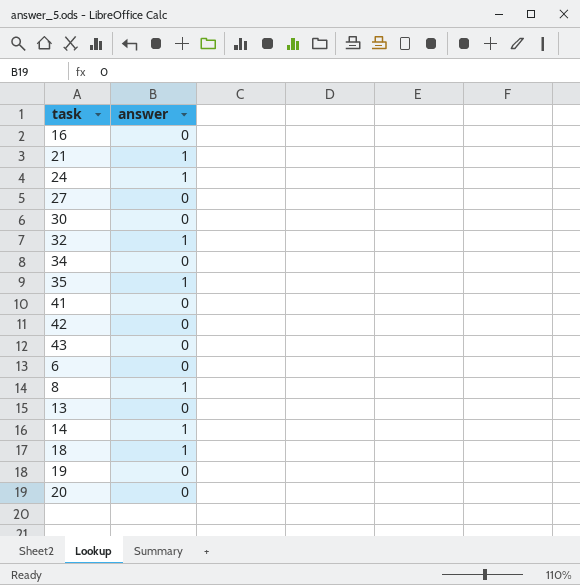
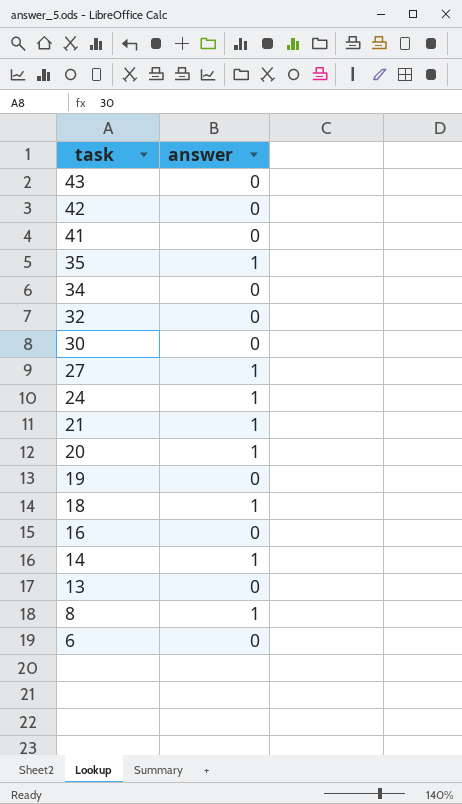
row order: none -> task descending
32 | answer: 1 -> 0
27 | answer: 0 -> 1
20 | answer: 0 -> 1

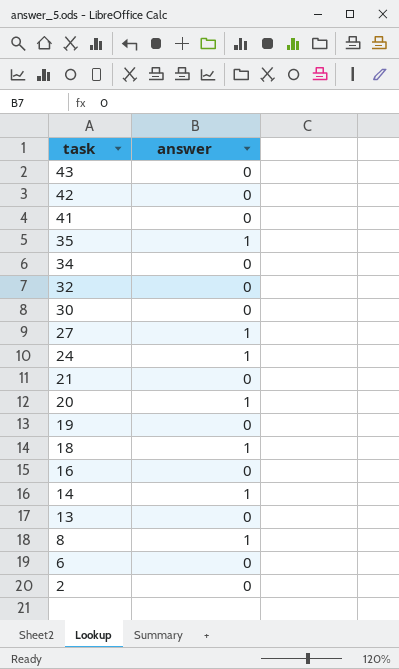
21 | answer: 1 -> 0
row 2: none -> 0

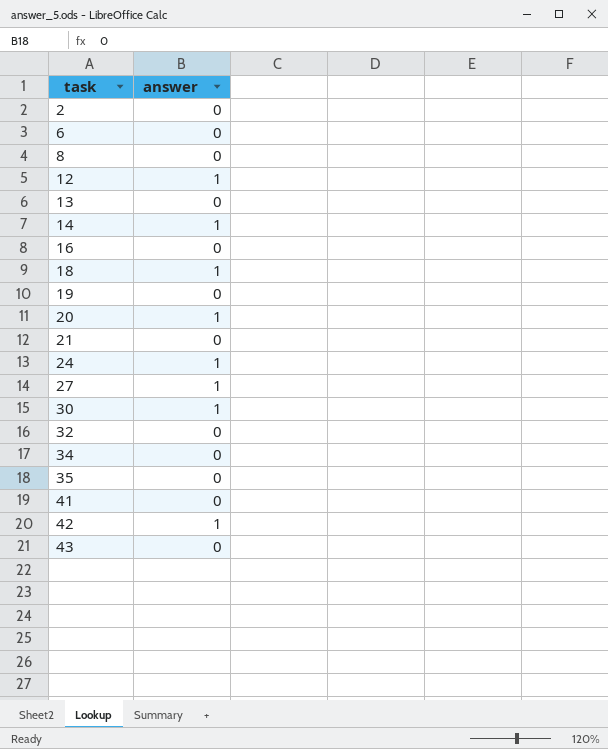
row order: task descending -> task ascending
8 | answer: 1 -> 0
row 12: none -> 1
30 | answer: 0 -> 1
35 | answer: 1 -> 0
42 | answer: 0 -> 1

